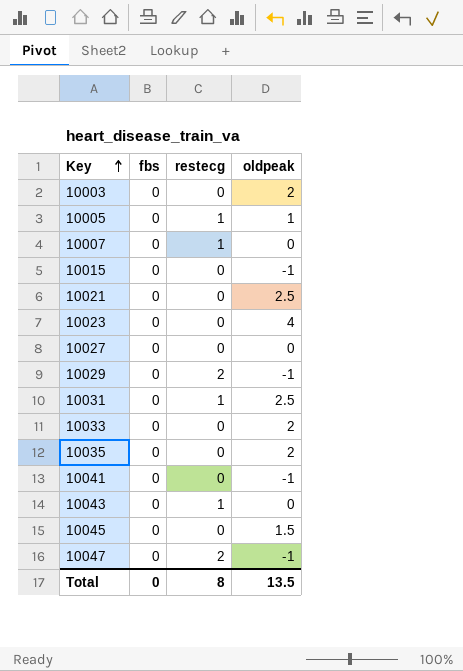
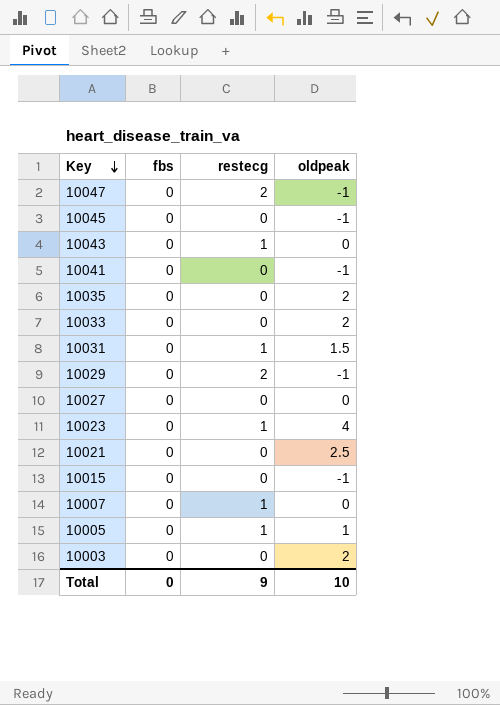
row order: Key ascending -> Key descending
10045 | oldpeak: 1.5 -> -1
10031 | oldpeak: 2.5 -> 1.5
10023 | restecg: 0 -> 1
Total | restecg: 8 -> 9
Total | oldpeak: 13.5 -> 10

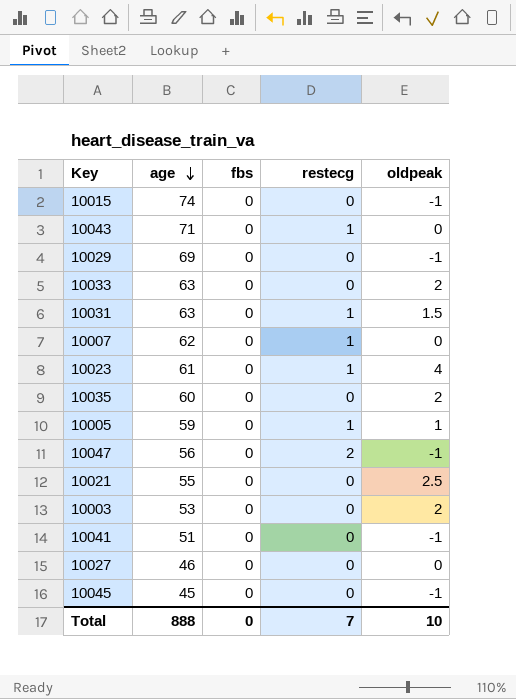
row order: Key descending -> age descending
column age | position: none -> 2
10029 | restecg: 2 -> 0
Total | restecg: 9 -> 7

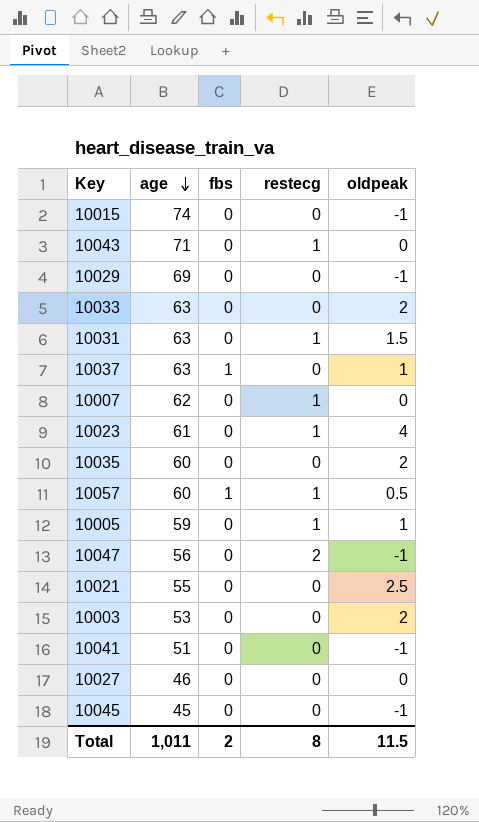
row 10037: none -> 63 | 1 | 0 | 1
row 10057: none -> 60 | 1 | 1 | 0.5
Total | age: 888 -> 1,011
Total | fbs: 0 -> 2
Total | restecg: 7 -> 8
Total | oldpeak: 10 -> 11.5

